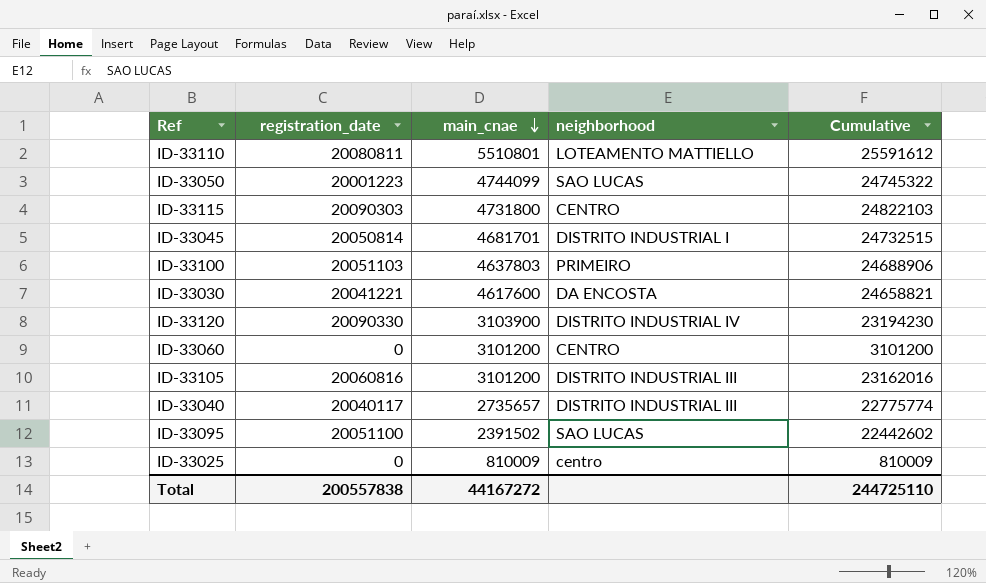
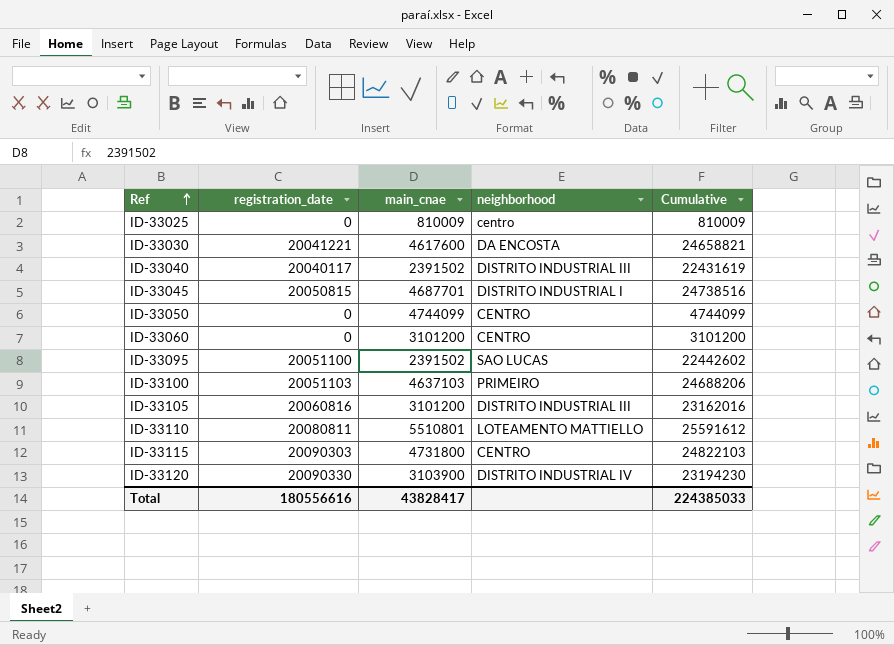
row order: main_cnae descending -> Ref ascending
ID-33040 | main_cnae: 2735657 -> 2391502
ID-33040 | Cumulative: 22775774 -> 22431619
ID-33045 | registration_date: 20050814 -> 20050815
ID-33045 | main_cnae: 4681701 -> 4687701
ID-33045 | Cumulative: 24732515 -> 24738516
ID-33050 | registration_date: 20001223 -> 0
ID-33050 | neighborhood: SAO LUCAS -> CENTRO
ID-33050 | Cumulative: 24745322 -> 4744099
ID-33100 | main_cnae: 4637803 -> 4637103
ID-33100 | Cumulative: 24688906 -> 24688206
Total | registration_date: 200557838 -> 180556616
Total | main_cnae: 44167272 -> 43828417
Total | Cumulative: 244725110 -> 224385033

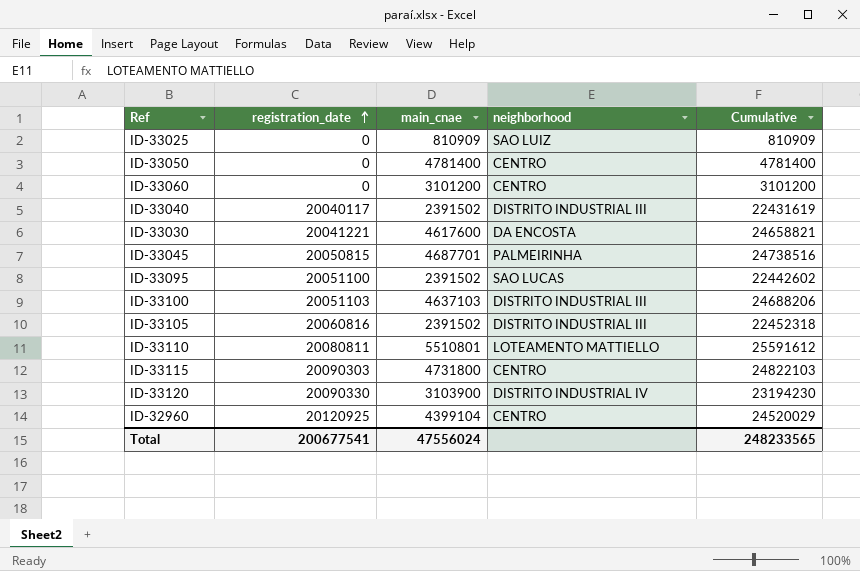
row order: Ref ascending -> registration_date ascending
ID-33025 | main_cnae: 810009 -> 810909
ID-33025 | neighborhood: centro -> SAO LUIZ
ID-33025 | Cumulative: 810009 -> 810909
ID-33050 | main_cnae: 4744099 -> 4781400
ID-33050 | Cumulative: 4744099 -> 4781400
ID-33045 | neighborhood: DISTRITO INDUSTRIAL I -> PALMEIRINHA
ID-33100 | neighborhood: PRIMEIRO -> DISTRITO INDUSTRIAL III
ID-33105 | main_cnae: 3101200 -> 2391502
ID-33105 | Cumulative: 23162016 -> 22452318
row ID-32960: none -> 20120925 | 4399104 | CENTRO | 24520029
Total | registration_date: 180556616 -> 200677541
Total | main_cnae: 43828417 -> 47556024
Total | Cumulative: 224385033 -> 248233565

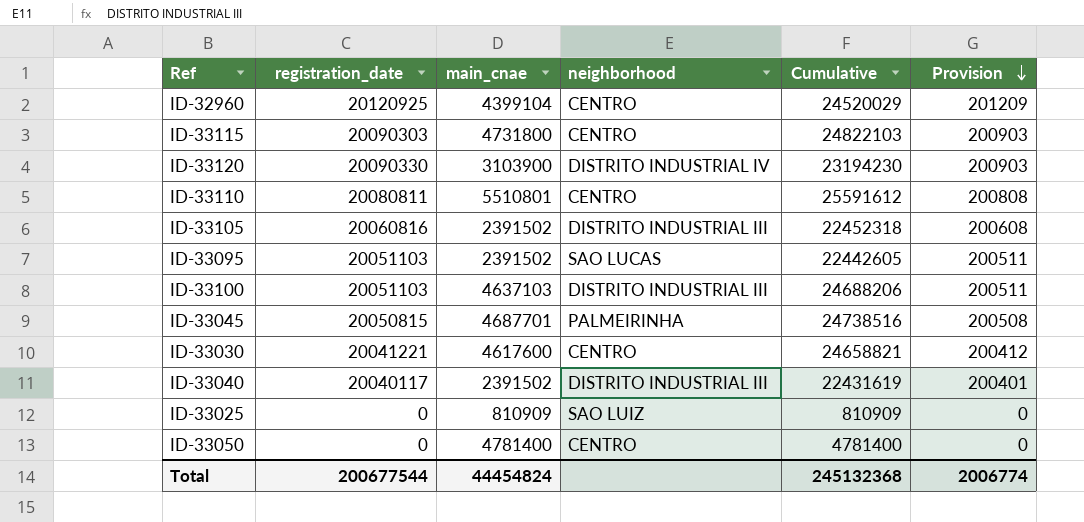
row order: registration_date ascending -> Provision descending
column Provision | formula: none -> [registration_date] * 0.01
row ID-33060: 0 | 3101200 | CENTRO | 3101200 -> none
ID-33110 | neighborhood: LOTEAMENTO MATTIELLO -> CENTRO
ID-33095 | registration_date: 20051100 -> 20051103
ID-33095 | Cumulative: 22442602 -> 22442605
ID-33030 | neighborhood: DA ENCOSTA -> CENTRO
Total | registration_date: 200677541 -> 200677544
Total | main_cnae: 47556024 -> 44454824
Total | Cumulative: 248233565 -> 245132368

